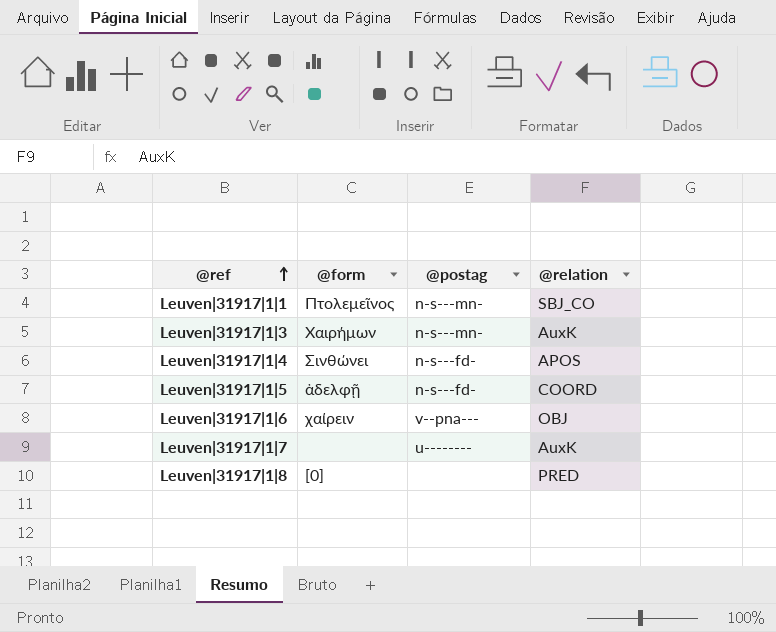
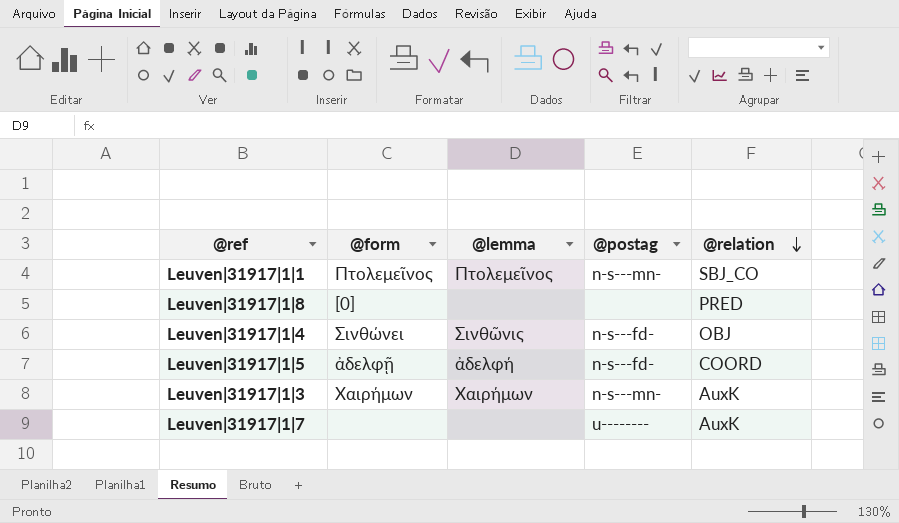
row order: @ref ascending -> @relation descending
column @lemma | position: none -> 3
row Leuven|31917|1|6: χαίρειν | v--pna--- | OBJ -> none
Leuven|31917|1|4 | @relation: APOS -> OBJ

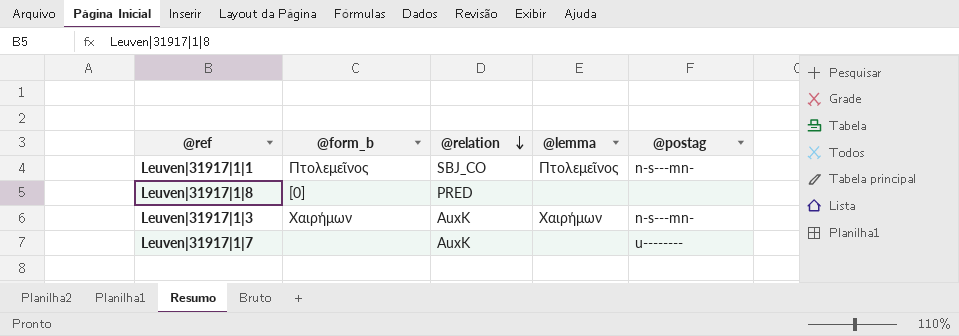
column name: @form -> @form_b
column @relation | position: 5 -> 3
row Leuven|31917|1|4: Σινθώνει | Σινθῶνις | n-s---fd- | OBJ -> none
row Leuven|31917|1|5: ἀδελφῇ | ἀδελφή | n-s---fd- | COORD -> none

